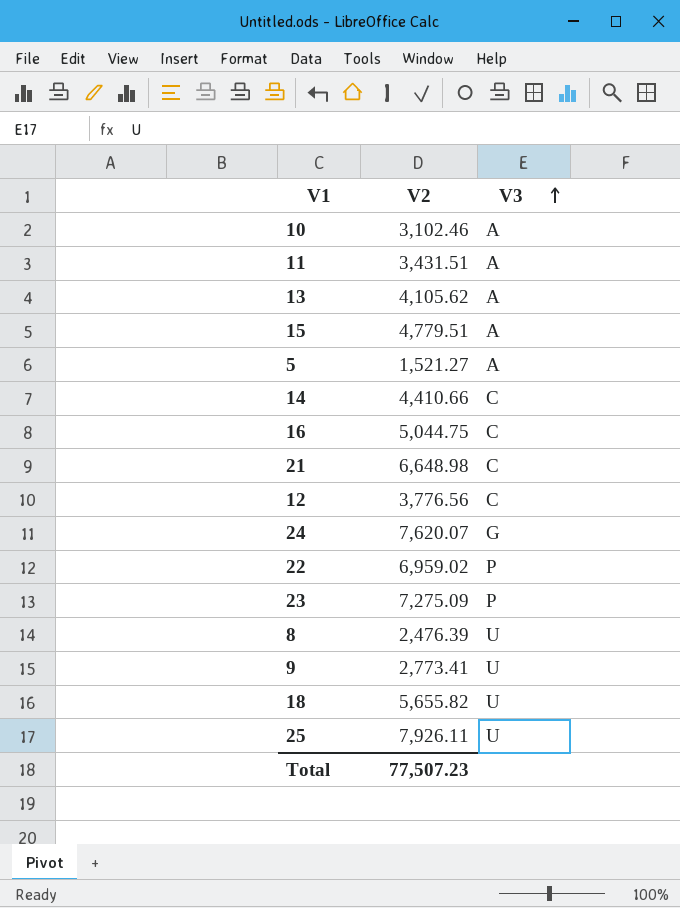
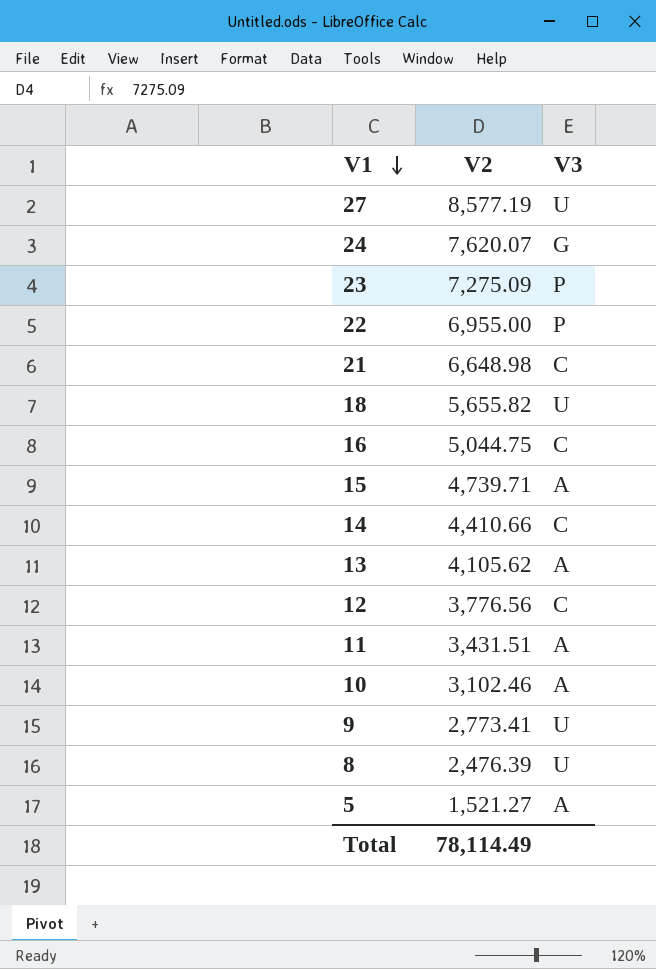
row order: V3 ascending -> V1 descending
row 25: 7,926.11 | U -> none
row 27: none -> 8,577.19 | U
22 | V2: 6,959.02 -> 6,955.00
15 | V2: 4,779.51 -> 4,739.71
Total | V2: 77,507.23 -> 78,114.49

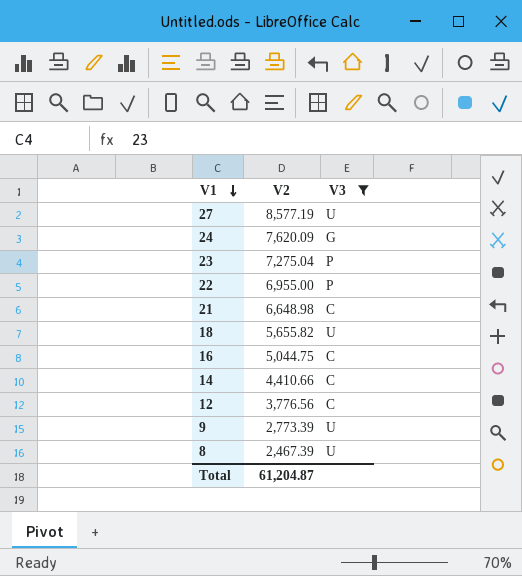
filter: none -> V3 != A
24 | V2: 7,620.07 -> 7,620.09
23 | V2: 7,275.09 -> 7,275.04
9 | V2: 2,773.41 -> 2,773.39
8 | V2: 2,476.39 -> 2,467.39
Total | V2: 78,114.49 -> 61,204.87

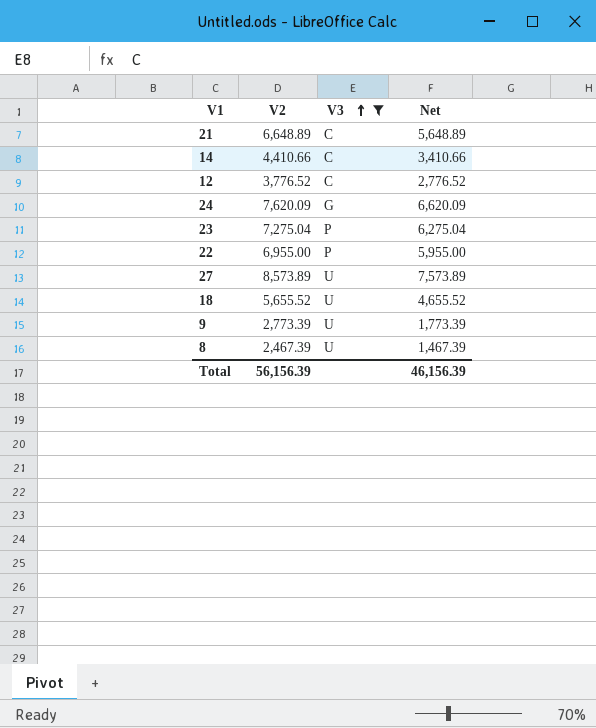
row order: V1 descending -> V3 ascending
column Net | formula: none -> [V2] - 1000
row 16: 5,044.75 | C -> none
21 | V2: 6,648.98 -> 6,648.89
12 | V2: 3,776.56 -> 3,776.52
27 | V2: 8,577.19 -> 8,573.89
18 | V2: 5,655.82 -> 5,655.52
Total | V2: 61,204.87 -> 56,156.39

